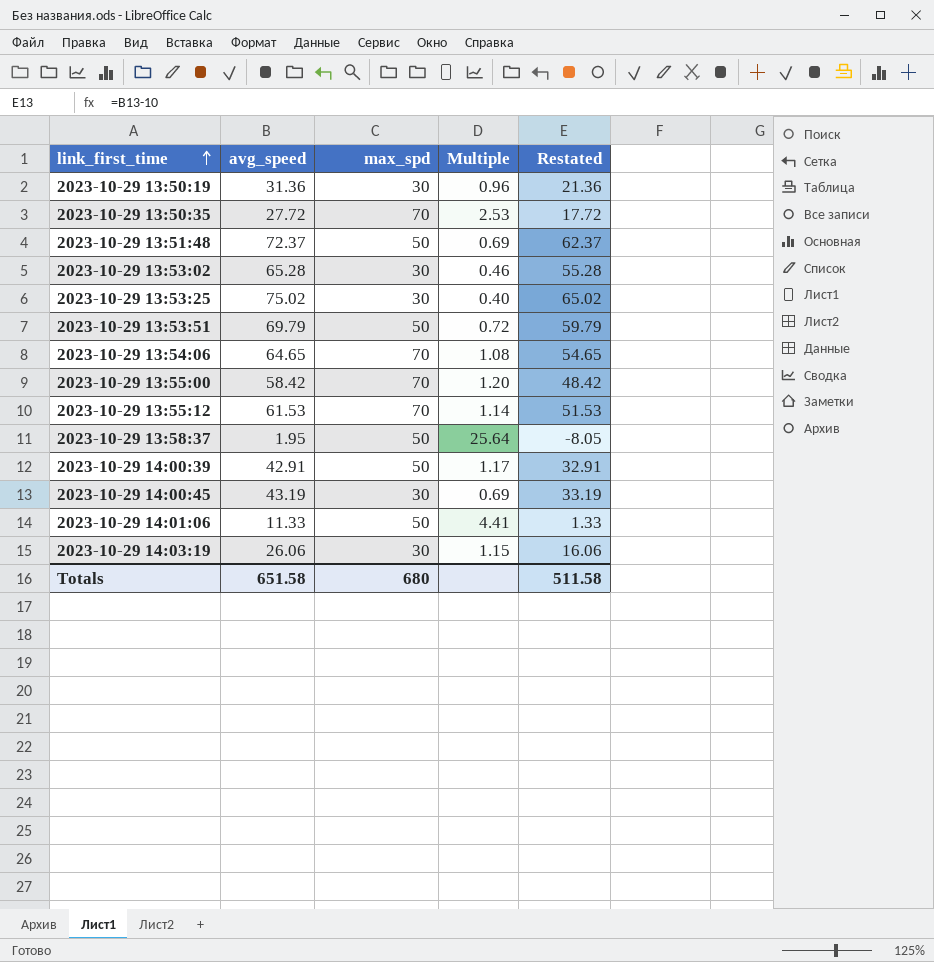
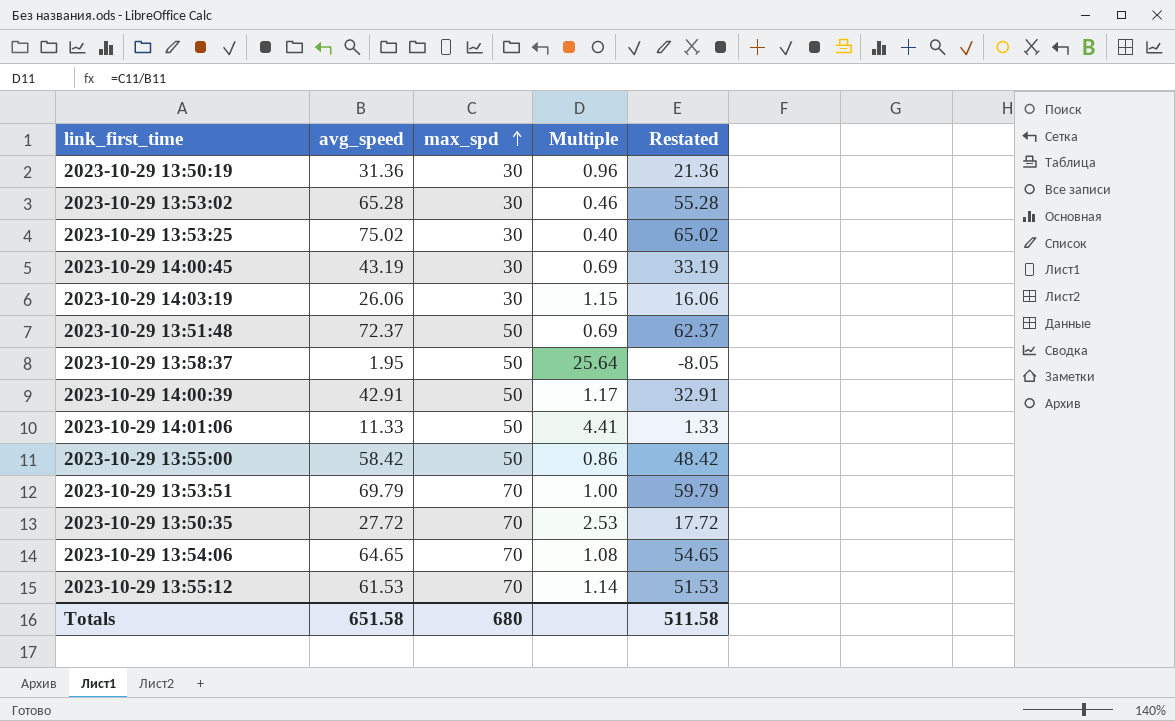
row order: link_first_time ascending -> max_spd ascending
2023-10-29 13:55:00 | max_spd: 70 -> 50
2023-10-29 13:55:00 | Multiple: 1.20 -> 0.86
2023-10-29 13:53:51 | max_spd: 50 -> 70
2023-10-29 13:53:51 | Multiple: 0.72 -> 1.00

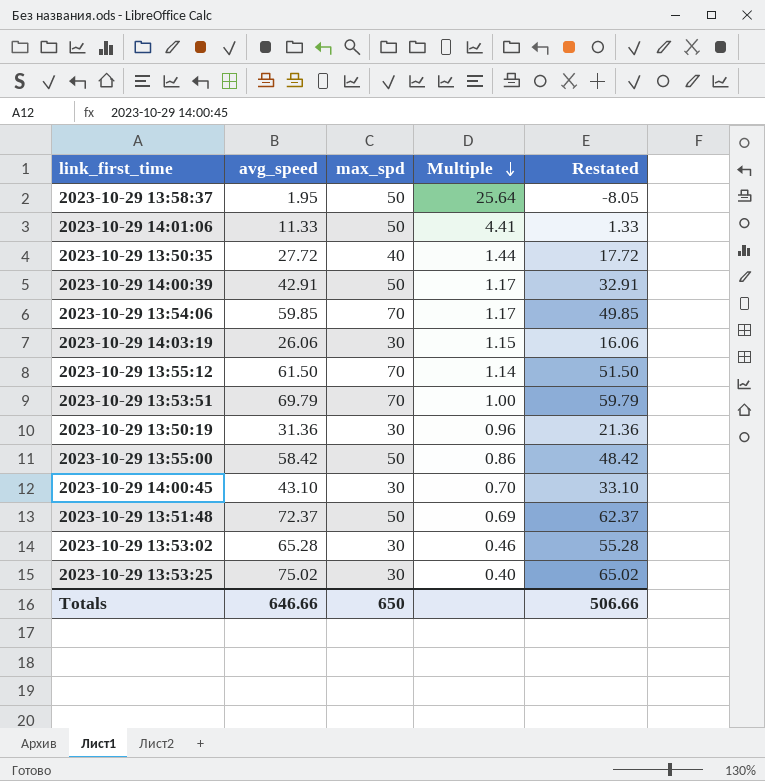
row order: max_spd ascending -> Multiple descending
2023-10-29 13:50:35 | max_spd: 70 -> 40
2023-10-29 13:50:35 | Multiple: 2.53 -> 1.44
2023-10-29 13:54:06 | avg_speed: 64.65 -> 59.85
2023-10-29 13:54:06 | Multiple: 1.08 -> 1.17
2023-10-29 13:54:06 | Restated: 54.65 -> 49.85
2023-10-29 13:55:12 | avg_speed: 61.53 -> 61.50
2023-10-29 13:55:12 | Restated: 51.53 -> 51.50
2023-10-29 14:00:45 | avg_speed: 43.19 -> 43.10
2023-10-29 14:00:45 | Multiple: 0.69 -> 0.70
2023-10-29 14:00:45 | Restated: 33.19 -> 33.10
Totals | avg_speed: 651.58 -> 646.66
Totals | max_spd: 680 -> 650
Totals | Restated: 511.58 -> 506.66

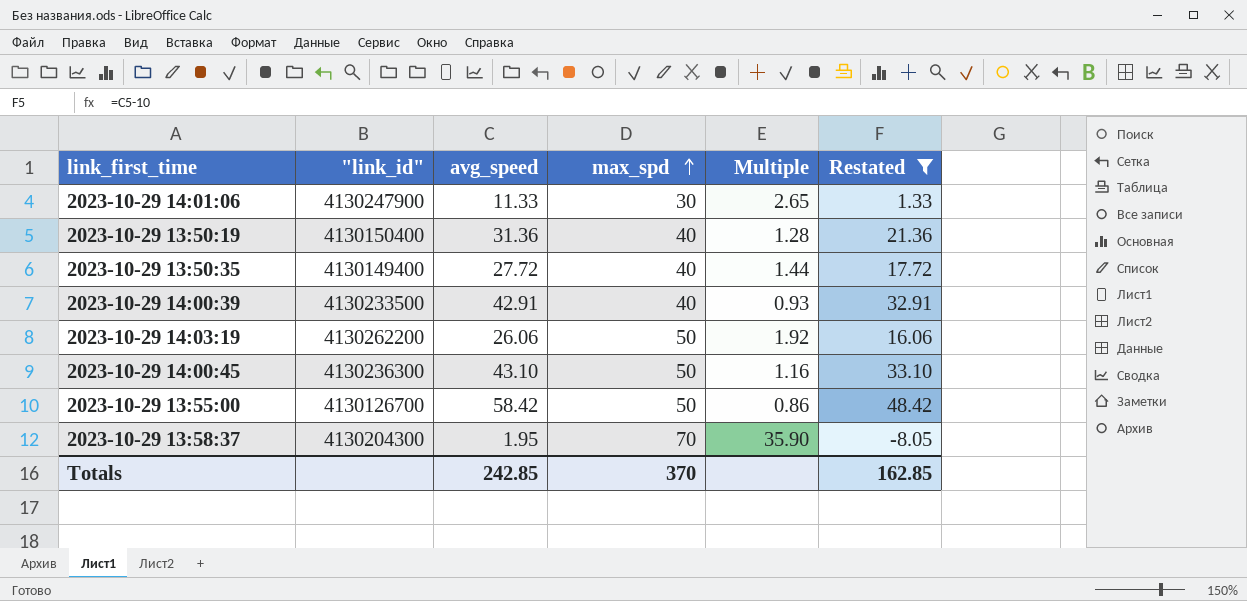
filter: none -> Restated <= 48.42
row order: Multiple descending -> max_spd ascending
column "link_id" | position: none -> 2
2023-10-29 14:01:06 | max_spd: 50 -> 30
2023-10-29 14:01:06 | Multiple: 4.41 -> 2.65
2023-10-29 13:50:19 | max_spd: 30 -> 40
2023-10-29 13:50:19 | Multiple: 0.96 -> 1.28
2023-10-29 14:00:39 | max_spd: 50 -> 40
2023-10-29 14:00:39 | Multiple: 1.17 -> 0.93
2023-10-29 14:03:19 | max_spd: 30 -> 50
2023-10-29 14:03:19 | Multiple: 1.15 -> 1.92
2023-10-29 14:00:45 | max_spd: 30 -> 50
2023-10-29 14:00:45 | Multiple: 0.70 -> 1.16
2023-10-29 13:58:37 | max_spd: 50 -> 70
2023-10-29 13:58:37 | Multiple: 25.64 -> 35.90
Totals | avg_speed: 646.66 -> 242.85
Totals | max_spd: 650 -> 370
Totals | Restated: 506.66 -> 162.85

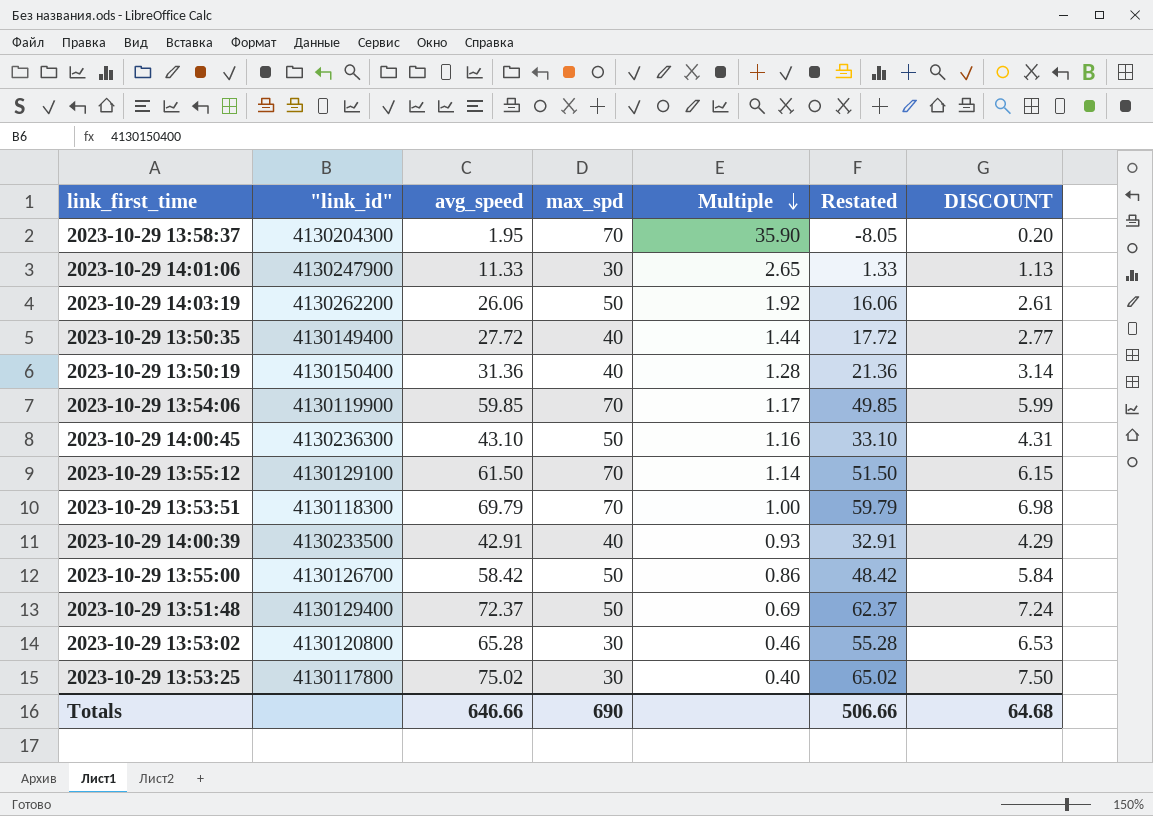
filter: Restated <= 48.42 -> none
row order: max_spd ascending -> Multiple descending
column DISCOUNT | formula: none -> [avg_speed] * 0.1
Totals | avg_speed: 242.85 -> 646.66
Totals | max_spd: 370 -> 690
Totals | Restated: 162.85 -> 506.66

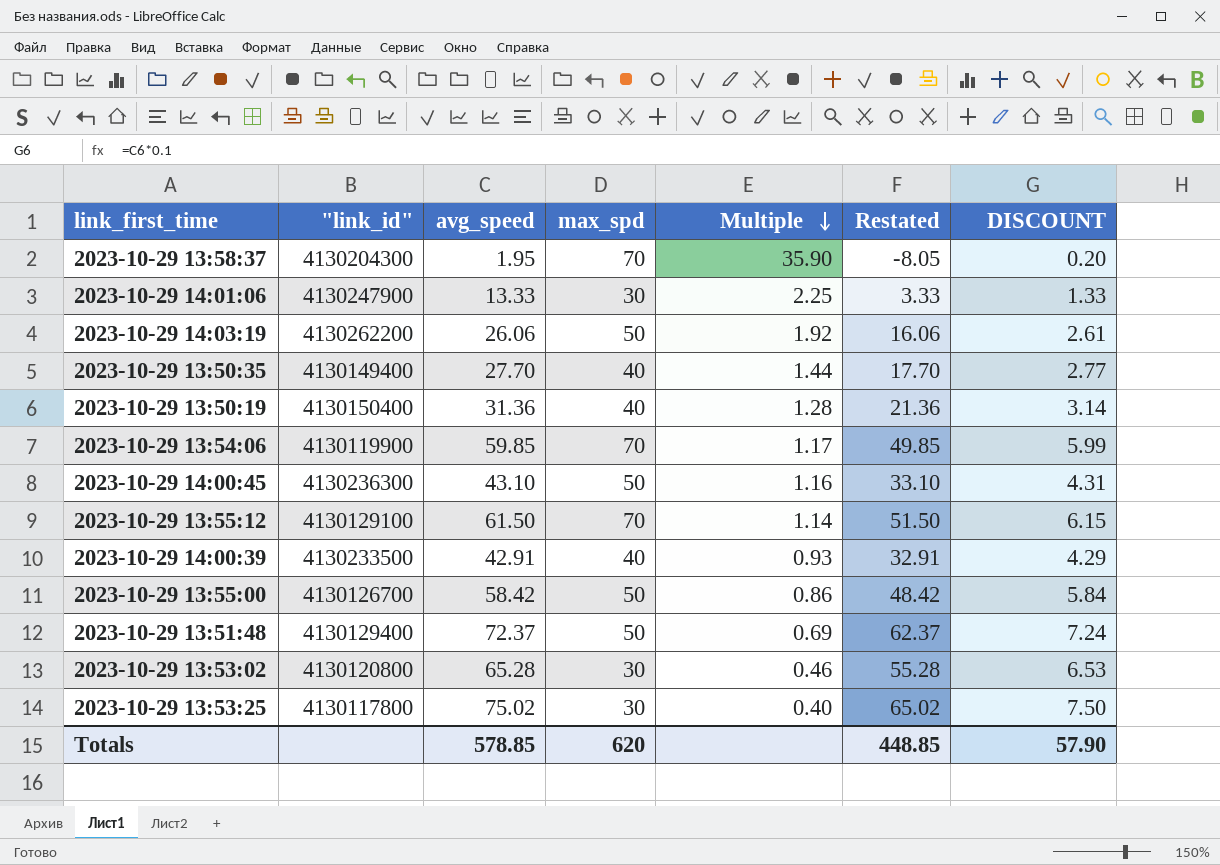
row 2023-10-29 13:53:51: 4130118300 | 69.79 | 70 | 1.00 | 59.79 | 6.98 -> none
2023-10-29 14:01:06 | avg_speed: 11.33 -> 13.33
2023-10-29 14:01:06 | Multiple: 2.65 -> 2.25
2023-10-29 14:01:06 | Restated: 1.33 -> 3.33
2023-10-29 14:01:06 | DISCOUNT: 1.13 -> 1.33
2023-10-29 13:50:35 | avg_speed: 27.72 -> 27.70
2023-10-29 13:50:35 | Restated: 17.72 -> 17.70
Totals | avg_speed: 646.66 -> 578.85
Totals | max_spd: 690 -> 620
Totals | Restated: 506.66 -> 448.85
Totals | DISCOUNT: 64.68 -> 57.90

